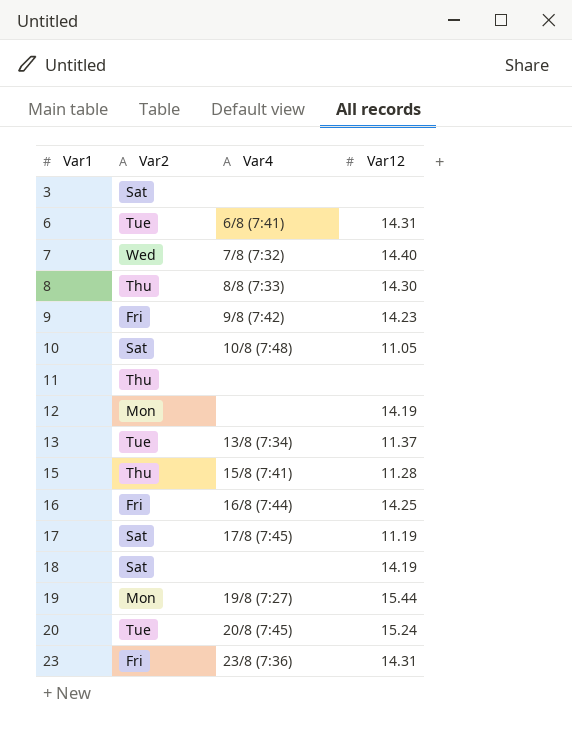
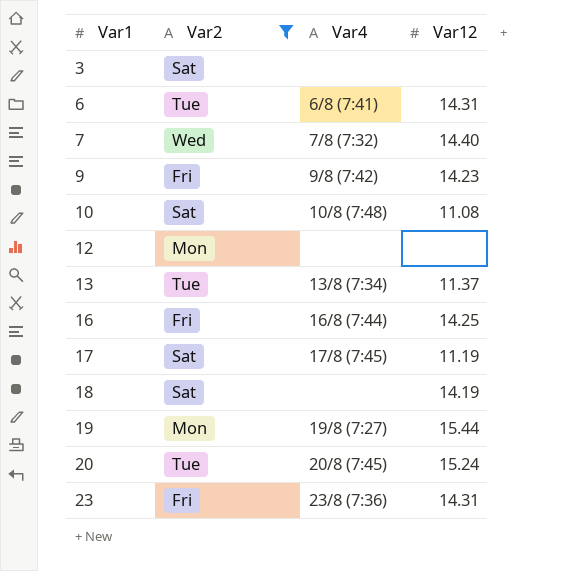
filter: none -> Var2 != Thu
10 | Var12: 11.05 -> 11.08
12 | Var12: 14.19 -> none

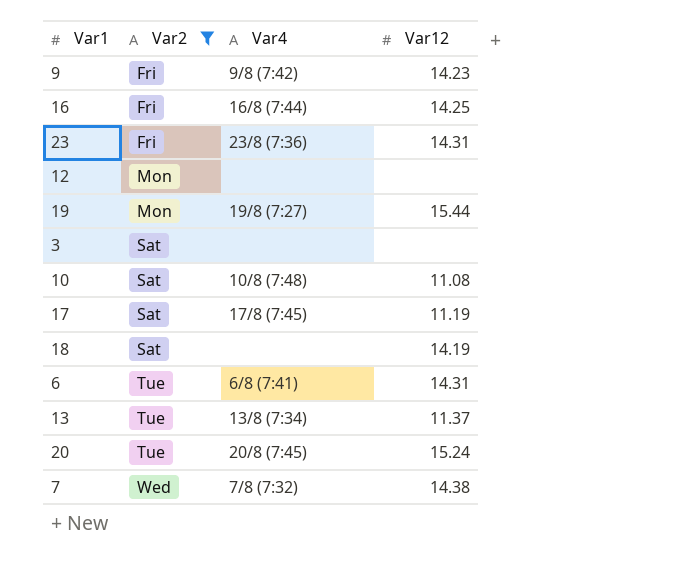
row order: Var1 ascending -> Var2 ascending
7 | Var12: 14.40 -> 14.38

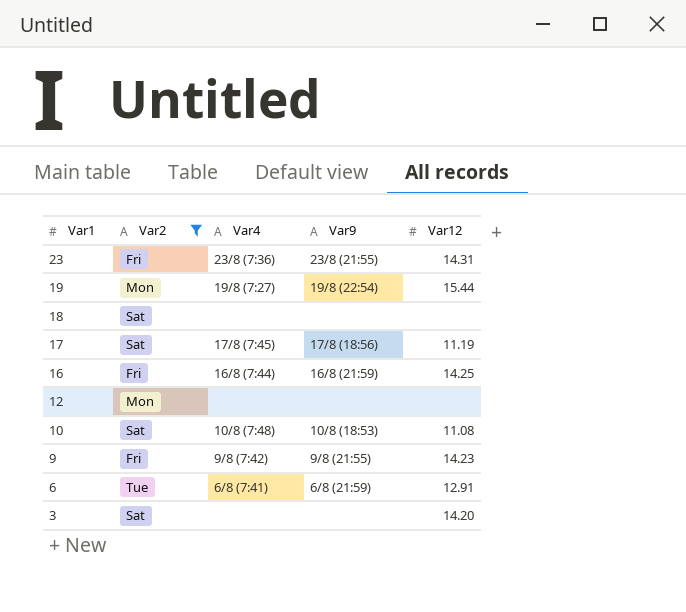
row order: Var2 ascending -> Var1 descending
column Var9 | position: none -> 4
row 13: Tue | 13/8 (7:34) | 11.37 -> none
row 20: Tue | 20/8 (7:45) | 15.24 -> none
row 7: Wed | 7/8 (7:32) | 14.38 -> none
18 | Var12: 14.19 -> none
6 | Var12: 14.31 -> 12.91
3 | Var12: none -> 14.20

